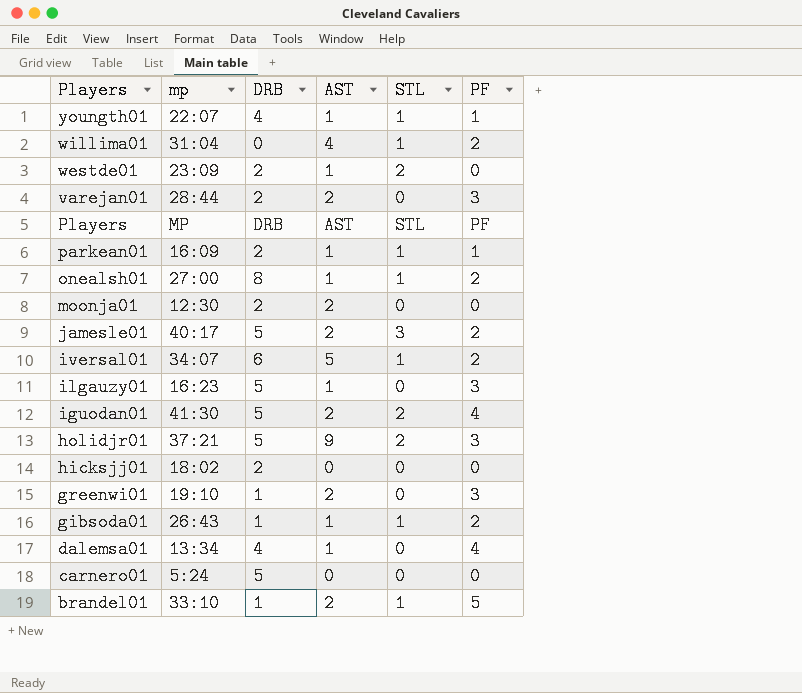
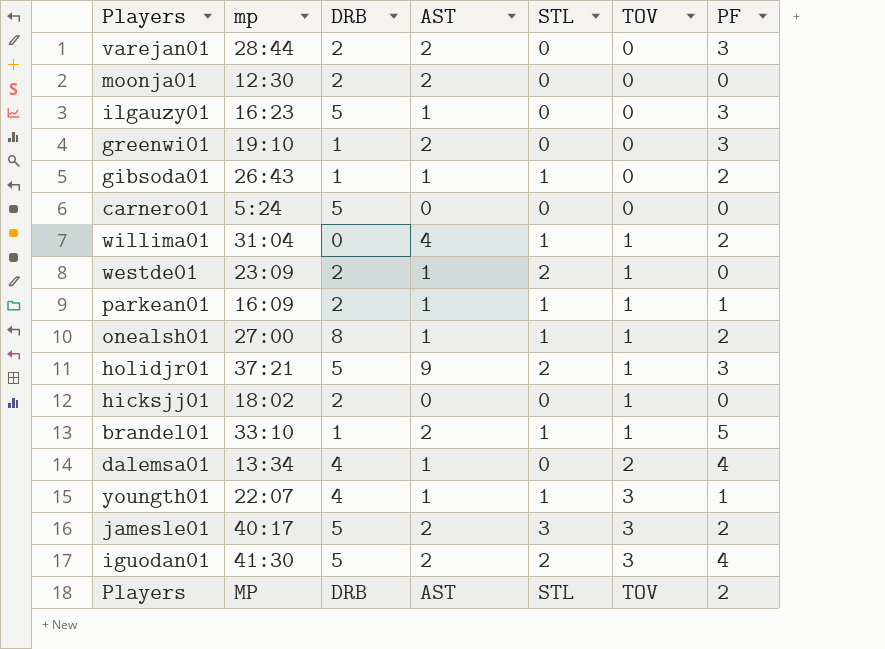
row order: Players descending -> TOV ascending
column TOV | position: none -> 6
row iversal01: 34:07 | 6 | 5 | 1 | 2 -> none
Players | PF: PF -> 2

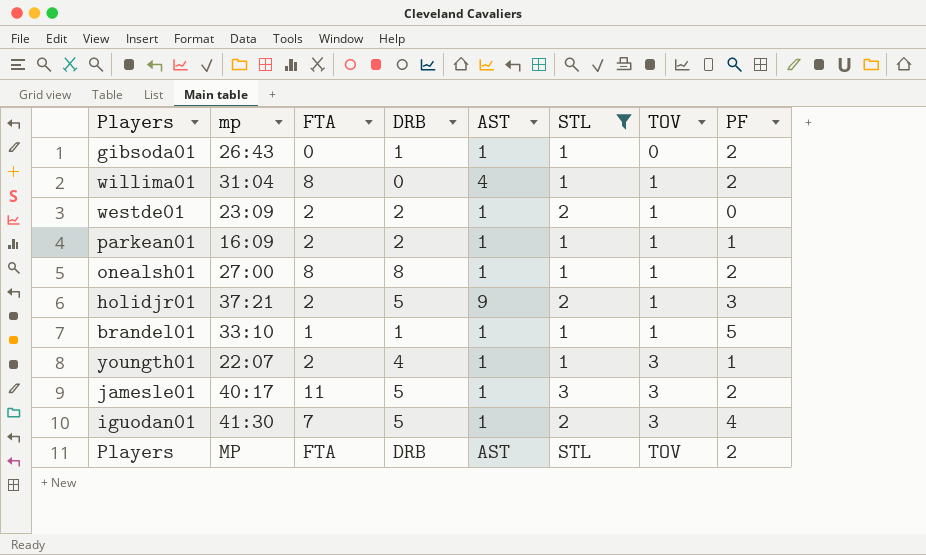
filter: none -> STL != 0
column FTA | position: none -> 3
brandel01 | AST: 2 -> 1
jamesle01 | AST: 2 -> 1
iguodan01 | AST: 2 -> 1

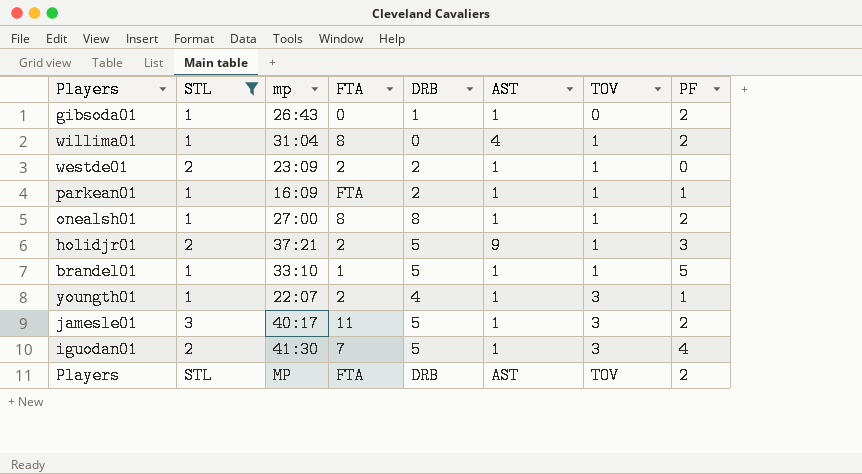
column STL | position: 6 -> 2
parkean01 | FTA: 2 -> FTA
brandel01 | DRB: 1 -> 5

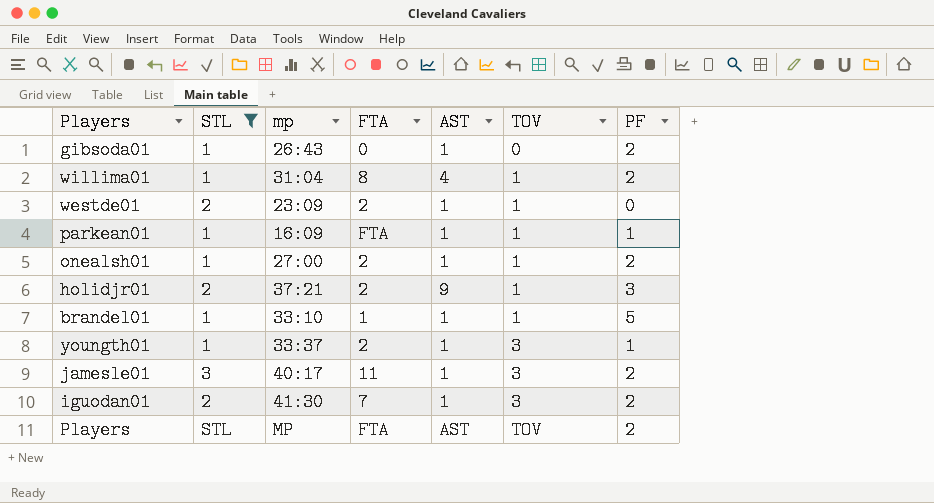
column DRB | position: 5 -> none
onealsh01 | FTA: 8 -> 2
youngth01 | mp: 22:07 -> 33:37
iguodan01 | PF: 4 -> 2

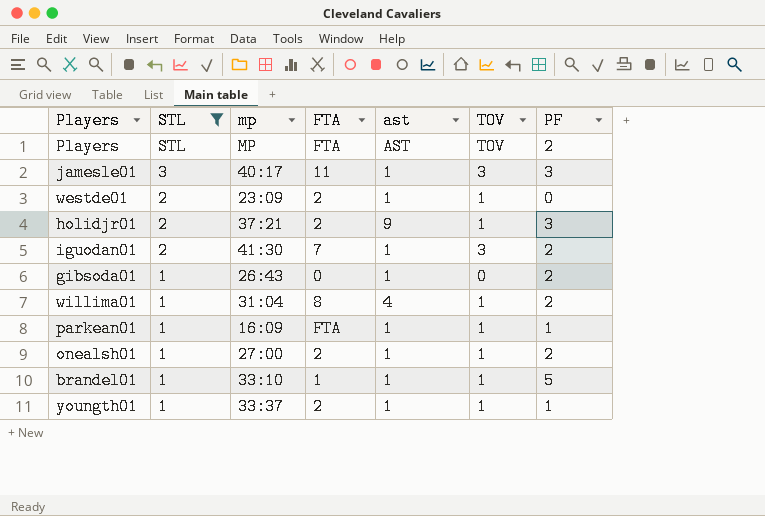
row order: TOV ascending -> STL descending
column name: AST -> ast
jamesle01 | PF: 2 -> 3
youngth01 | TOV: 3 -> 1

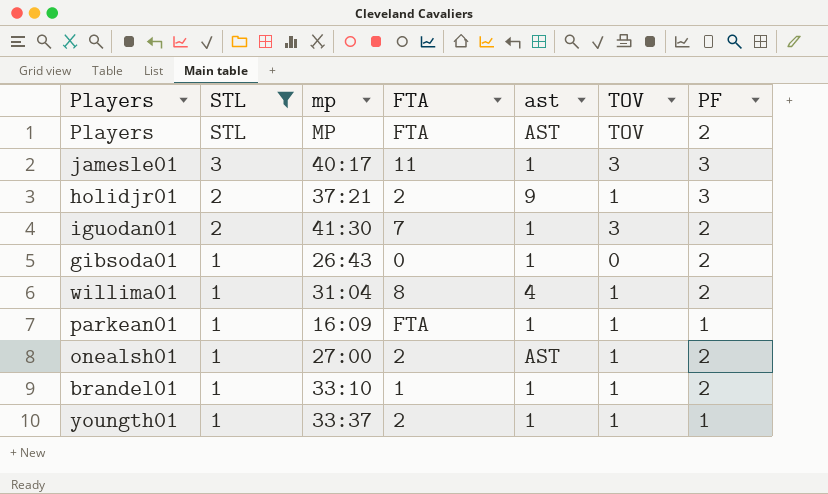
row westde01: 2 | 23:09 | 2 | 1 | 1 | 0 -> none
onealsh01 | ast: 1 -> AST
brandel01 | PF: 5 -> 2

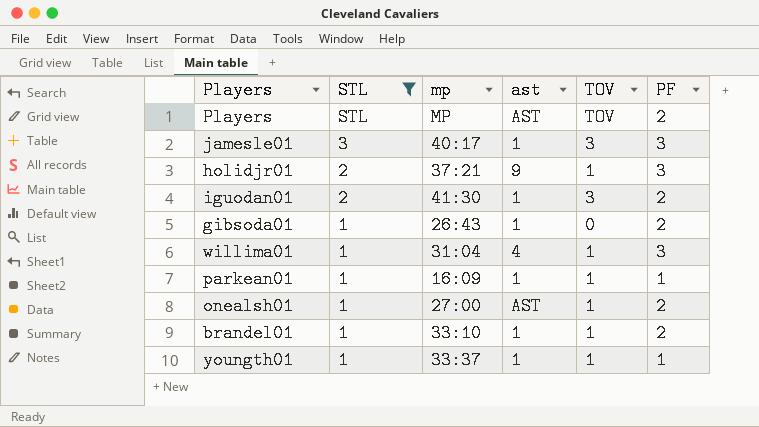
column FTA | position: 4 -> none
willima01 | PF: 2 -> 3

